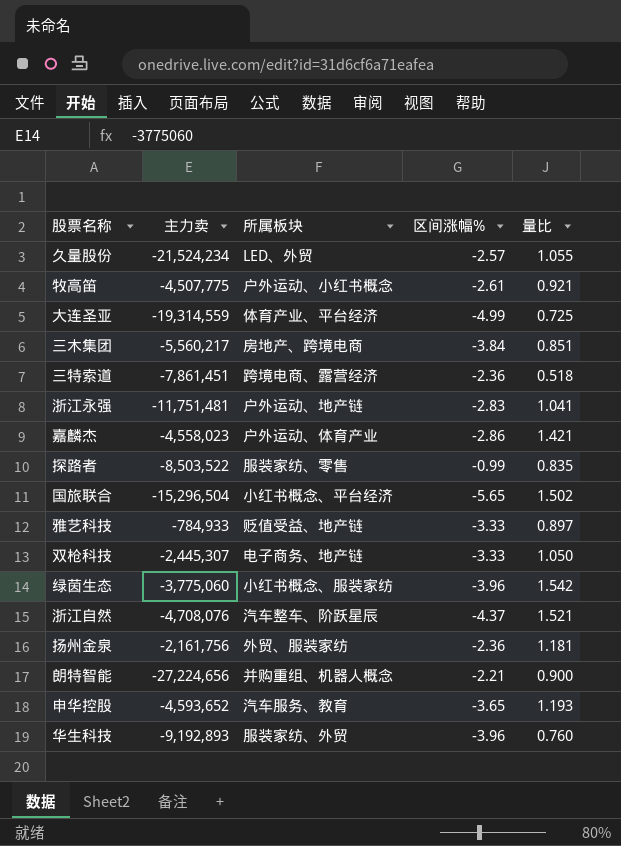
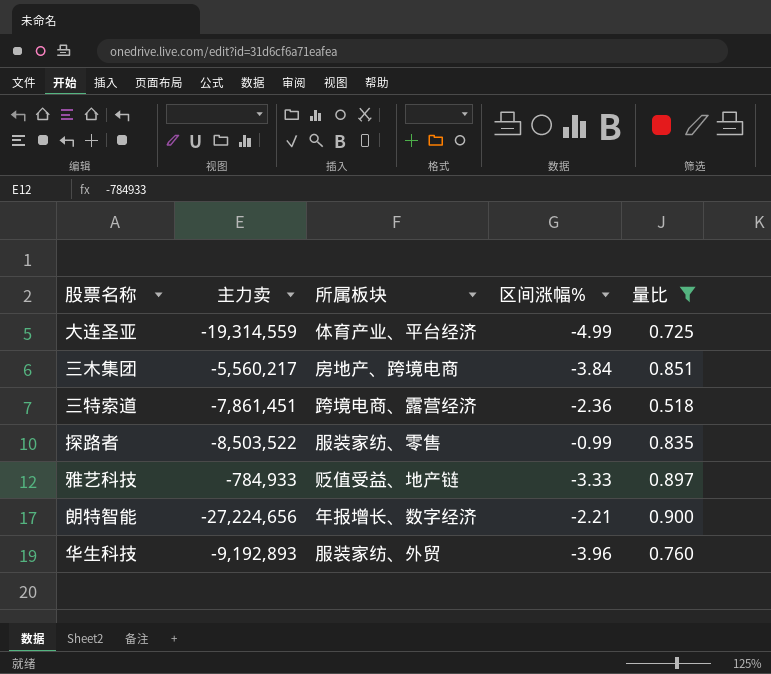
filter: none -> 量比 <= 0.900
朗特智能 | 所属板块: 并购重组、机器人概念 -> 年报增长、数字经济

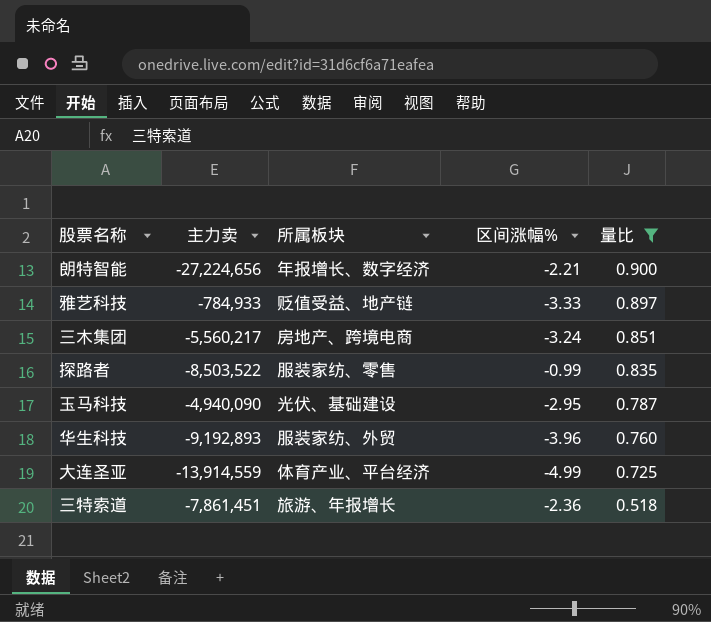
row order: none -> 量比 descending
三木集团 | 区间涨幅%: -3.84 -> -3.24
row 玉马科技: none -> -4,940,090 | 光伏、基础建设 | -2.95 | 0.787
大连圣亚 | 主力卖: -19,314,559 -> -13,914,559
三特索道 | 所属板块: 跨境电商、露营经济 -> 旅游、年报增长

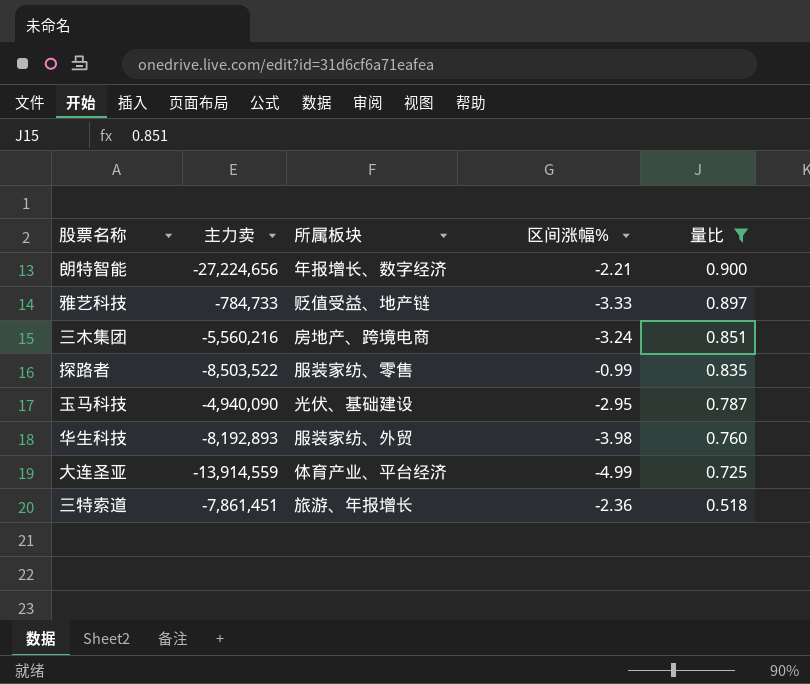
雅艺科技 | 主力卖: -784,933 -> -784,733
三木集团 | 主力卖: -5,560,217 -> -5,560,216
华生科技 | 主力卖: -9,192,893 -> -8,192,893
华生科技 | 区间涨幅%: -3.96 -> -3.98

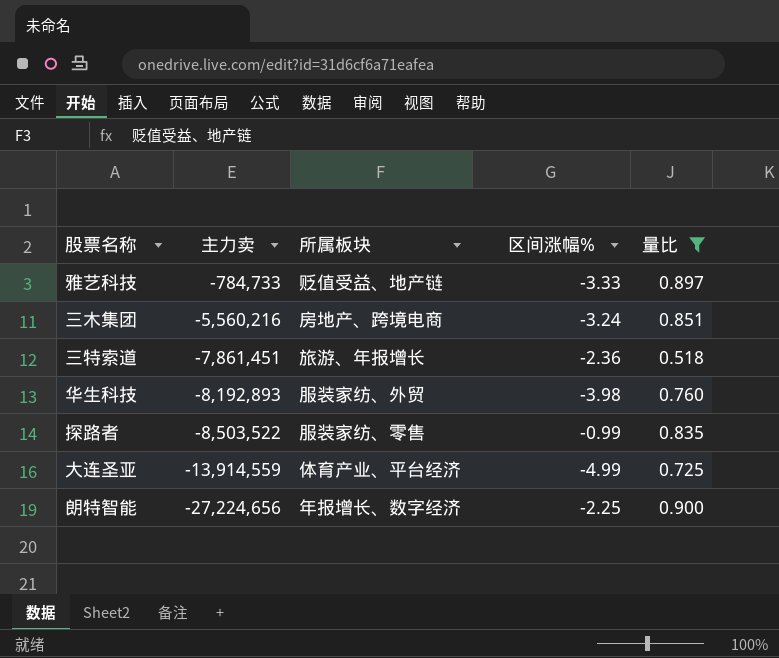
row order: 量比 descending -> 主力卖 descending
row 玉马科技: -4,940,090 | 光伏、基础建设 | -2.95 | 0.787 -> none
朗特智能 | 区间涨幅%: -2.21 -> -2.25

